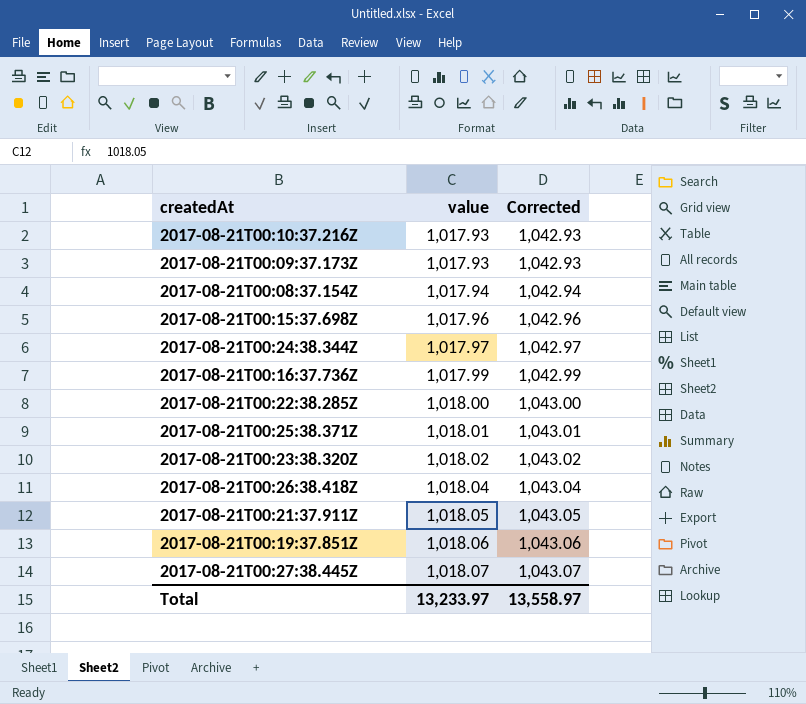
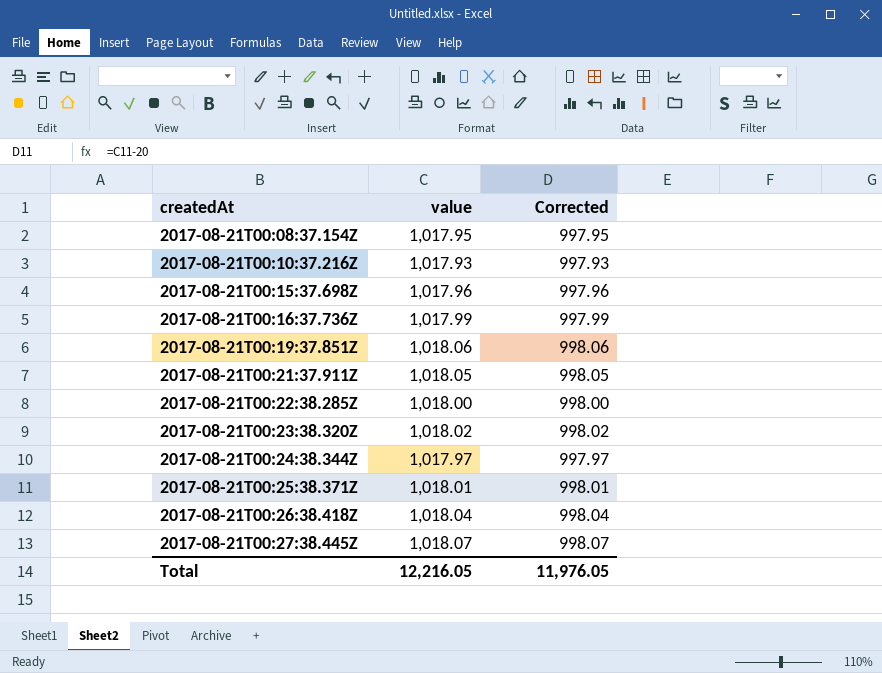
row order: value ascending -> createdAt ascending
column Corrected | formula: [value] + 25 -> [value] - 20
row 2017-08-21T00:09:37.173Z: 1,017.93 | 1,042.93 -> none
2017-08-21T00:08:37.154Z | value: 1,017.94 -> 1,017.95
Total | value: 13,233.97 -> 12,216.05
Total | Corrected: 13,558.97 -> 11,976.05

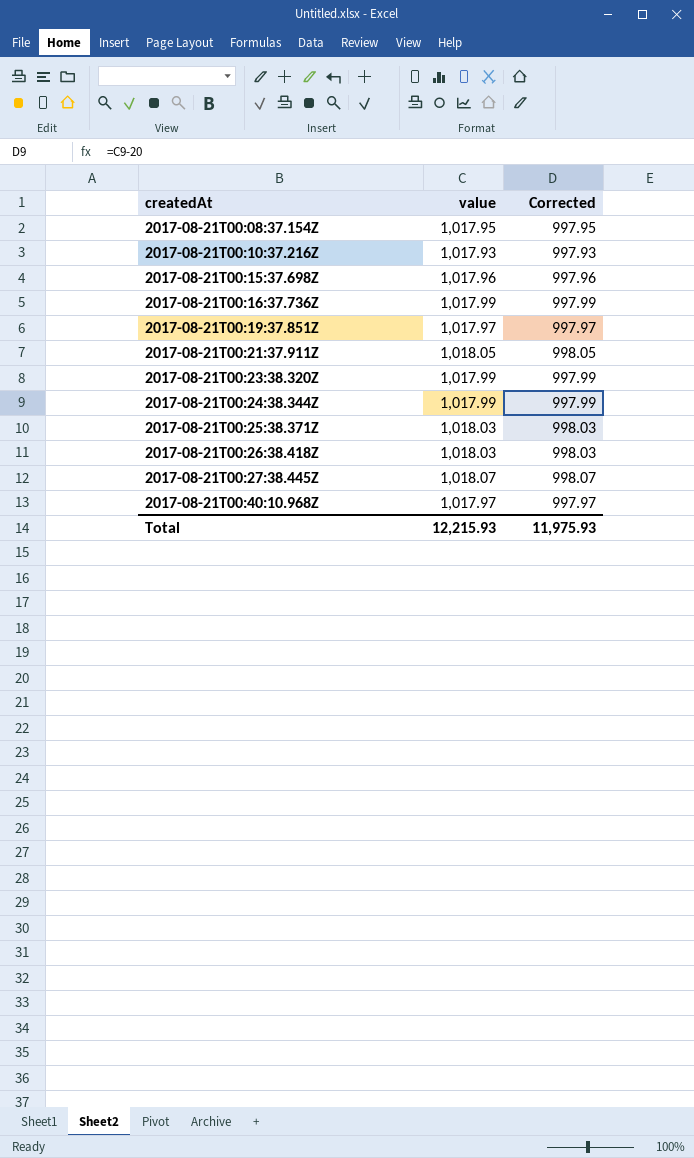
row 2017-08-21T00:22:38.285Z: 1,018.00 | 998.00 -> none
2017-08-21T00:19:37.851Z | value: 1,018.06 -> 1,017.97
2017-08-21T00:19:37.851Z | Corrected: 998.06 -> 997.97
2017-08-21T00:23:38.320Z | value: 1,018.02 -> 1,017.99
2017-08-21T00:23:38.320Z | Corrected: 998.02 -> 997.99
2017-08-21T00:24:38.344Z | value: 1,017.97 -> 1,017.99
2017-08-21T00:24:38.344Z | Corrected: 997.97 -> 997.99
2017-08-21T00:25:38.371Z | value: 1,018.01 -> 1,018.03
2017-08-21T00:25:38.371Z | Corrected: 998.01 -> 998.03
2017-08-21T00:26:38.418Z | value: 1,018.04 -> 1,018.03
2017-08-21T00:26:38.418Z | Corrected: 998.04 -> 998.03
row 2017-08-21T00:40:10.968Z: none -> 1,017.97 | 997.97
Total | value: 12,216.05 -> 12,215.93
Total | Corrected: 11,976.05 -> 11,975.93

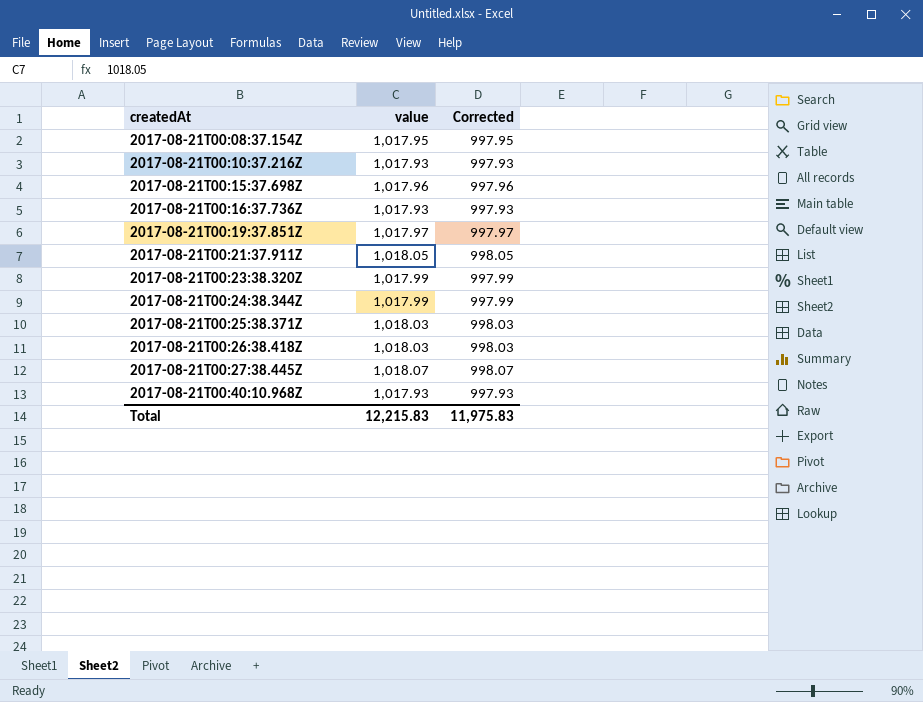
2017-08-21T00:16:37.736Z | value: 1,017.99 -> 1,017.93
2017-08-21T00:16:37.736Z | Corrected: 997.99 -> 997.93
2017-08-21T00:40:10.968Z | value: 1,017.97 -> 1,017.93
2017-08-21T00:40:10.968Z | Corrected: 997.97 -> 997.93
Total | value: 12,215.93 -> 12,215.83
Total | Corrected: 11,975.93 -> 11,975.83

